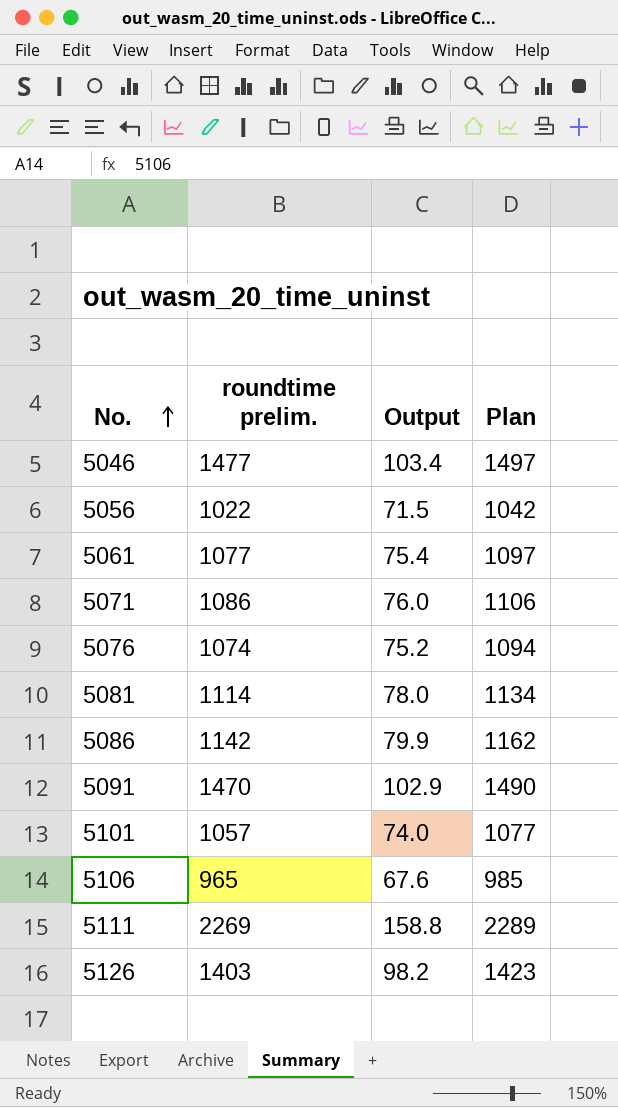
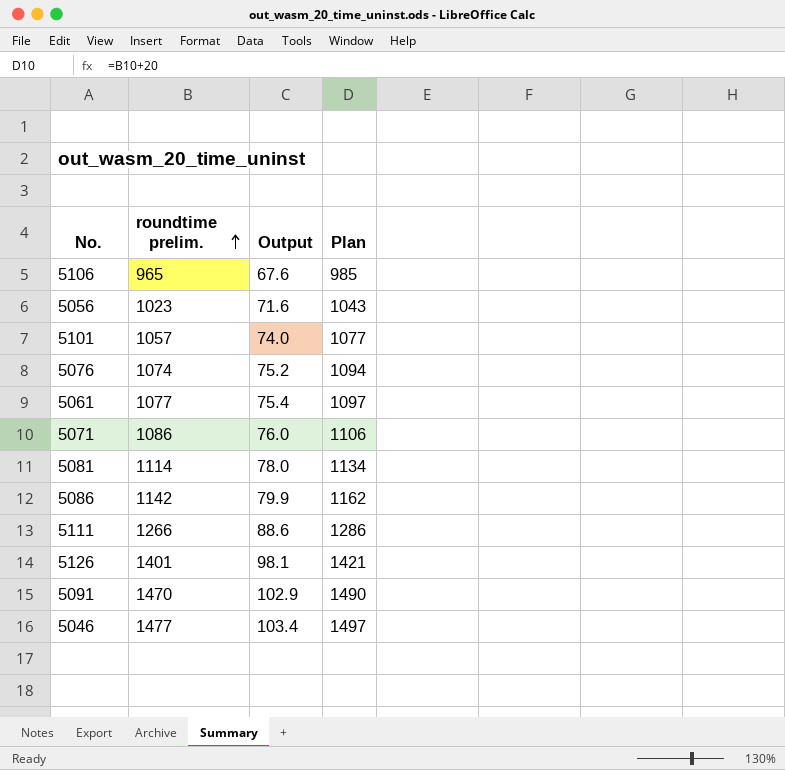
row order: No. ascending -> roundtime prelim. ascending
5056 | roundtime prelim.: 1022 -> 1023
5056 | Output: 71.5 -> 71.6
5056 | Plan: 1042 -> 1043
5111 | roundtime prelim.: 2269 -> 1266
5111 | Output: 158.8 -> 88.6
5111 | Plan: 2289 -> 1286
5126 | roundtime prelim.: 1403 -> 1401
5126 | Output: 98.2 -> 98.1
5126 | Plan: 1423 -> 1421

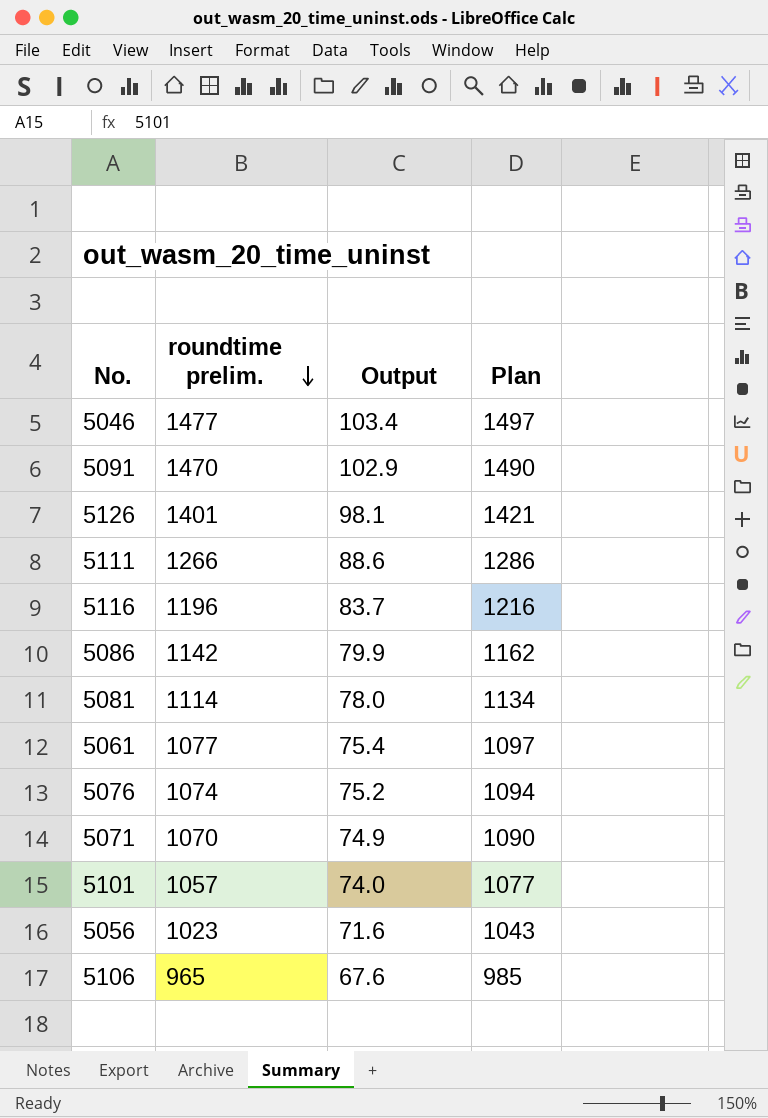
row order: roundtime prelim. ascending -> roundtime prelim. descending
row 5116: none -> 1196 | 83.7 | 1216
5071 | roundtime prelim.: 1086 -> 1070
5071 | Output: 76.0 -> 74.9
5071 | Plan: 1106 -> 1090

